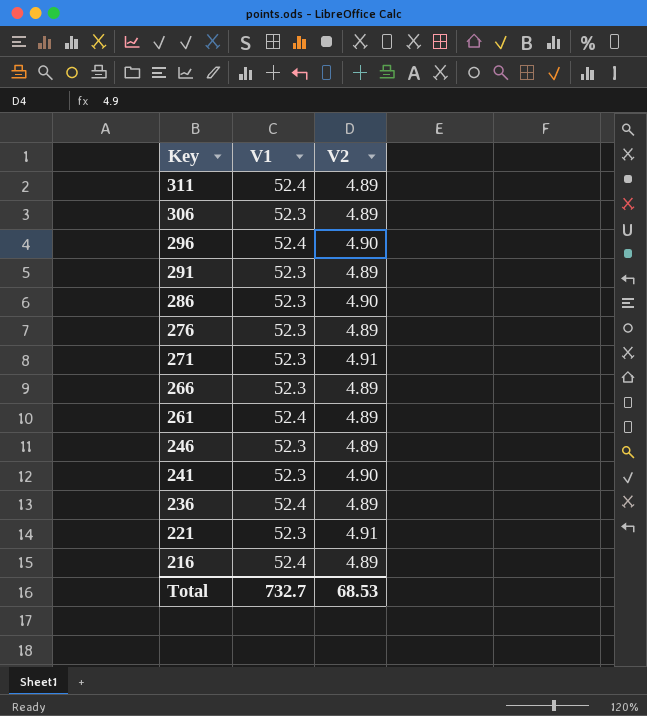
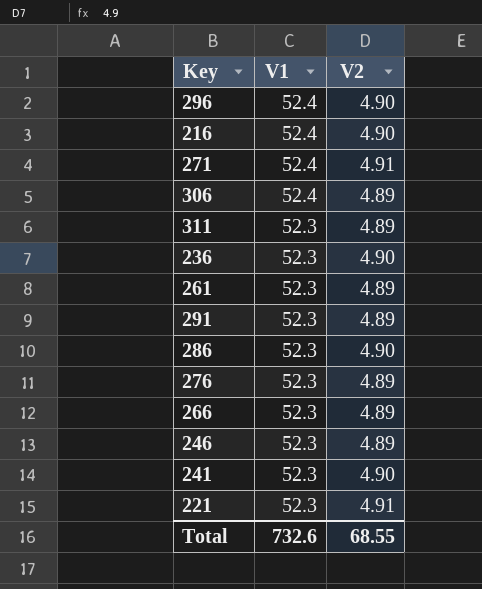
row order: Key descending -> V1 descending
216 | V2: 4.89 -> 4.90
271 | V1: 52.3 -> 52.4
306 | V1: 52.3 -> 52.4
311 | V1: 52.4 -> 52.3
236 | V1: 52.4 -> 52.3
236 | V2: 4.89 -> 4.90
261 | V1: 52.4 -> 52.3
Total | V1: 732.7 -> 732.6
Total | V2: 68.53 -> 68.55

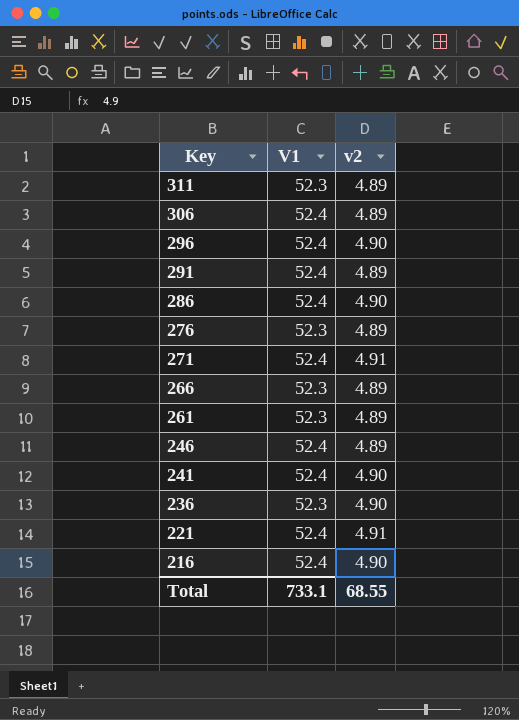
row order: V1 descending -> Key descending
column name: V2 -> v2
291 | V1: 52.3 -> 52.4
286 | V1: 52.3 -> 52.4
246 | V1: 52.3 -> 52.4
241 | V1: 52.3 -> 52.4
221 | V1: 52.3 -> 52.4
Total | V1: 732.6 -> 733.1

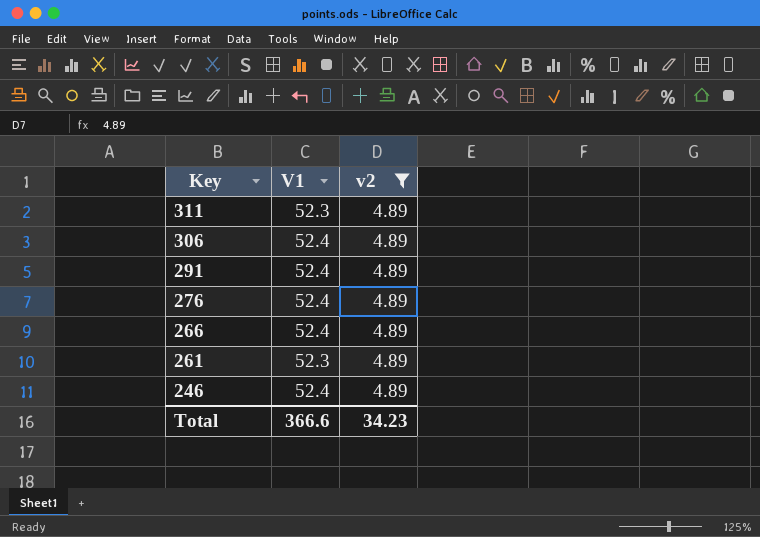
filter: none -> v2 = 4.89
276 | V1: 52.3 -> 52.4
266 | V1: 52.3 -> 52.4
Total | V1: 733.1 -> 366.6
Total | v2: 68.55 -> 34.23

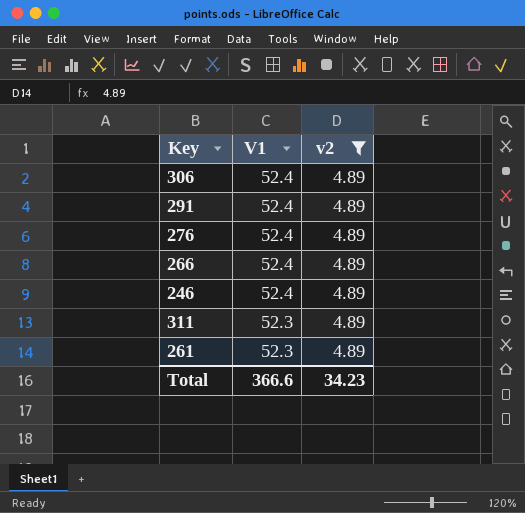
row order: Key descending -> V1 descending

